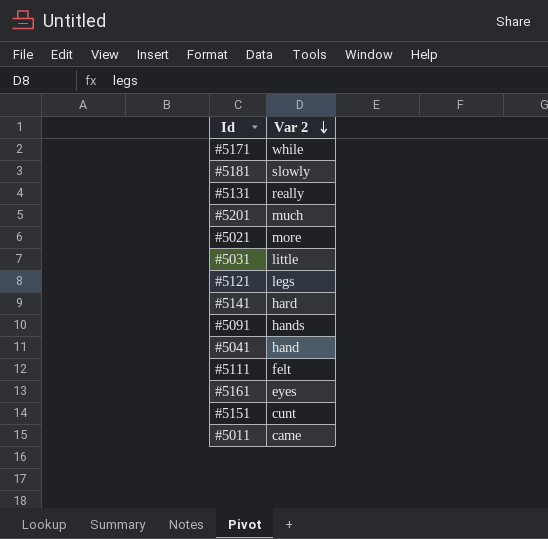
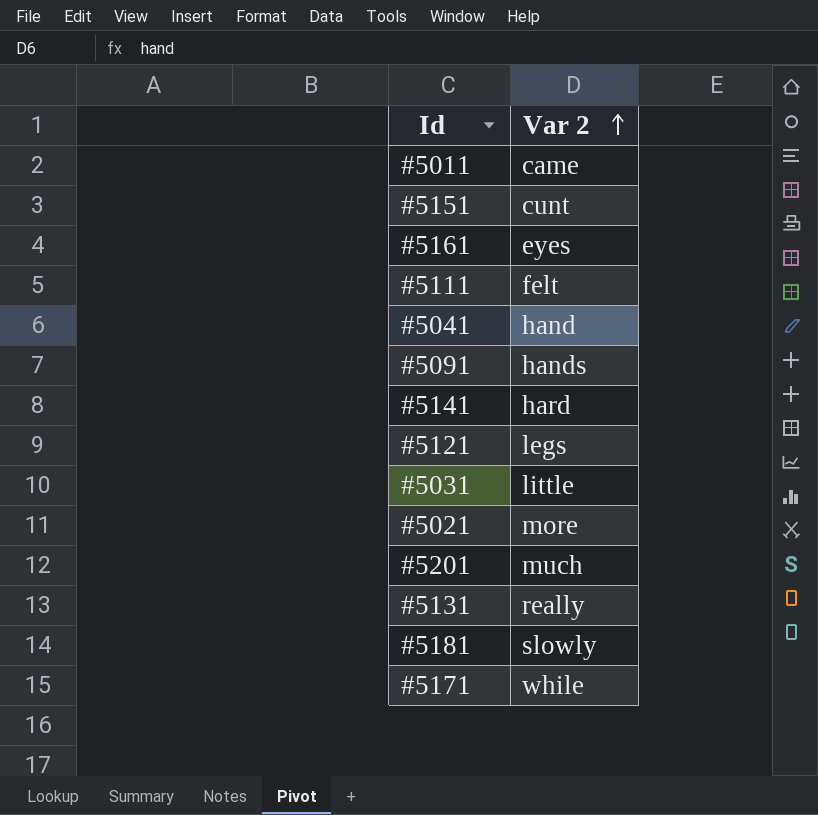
row order: Var 2 descending -> Var 2 ascending

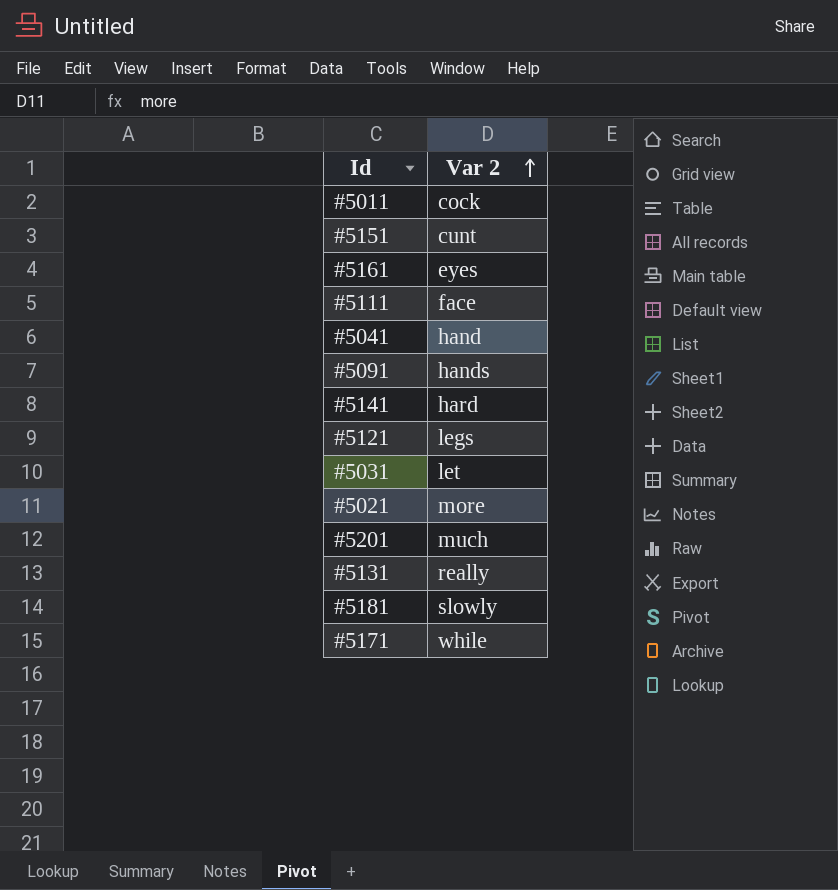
#5011 | Var 2: came -> cock
#5111 | Var 2: felt -> face
#5031 | Var 2: little -> let

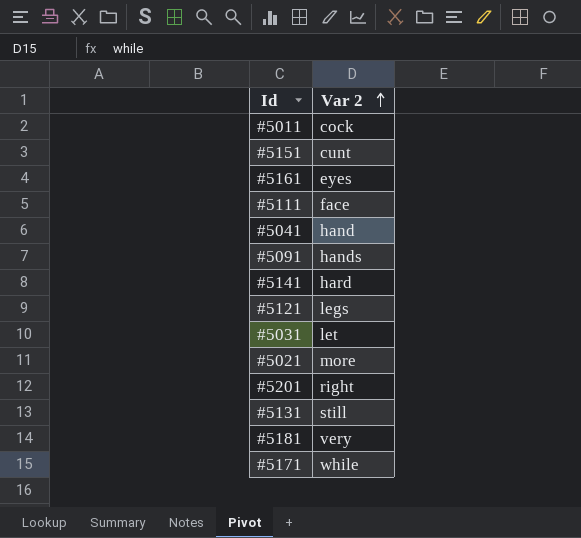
#5201 | Var 2: much -> right
#5131 | Var 2: really -> still
#5181 | Var 2: slowly -> very

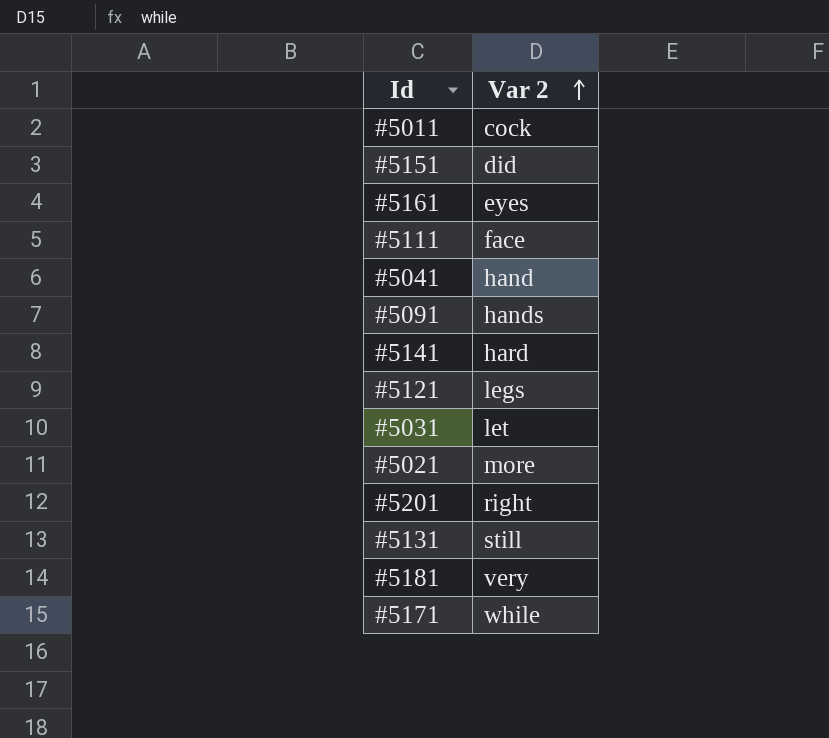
#5151 | Var 2: cunt -> did

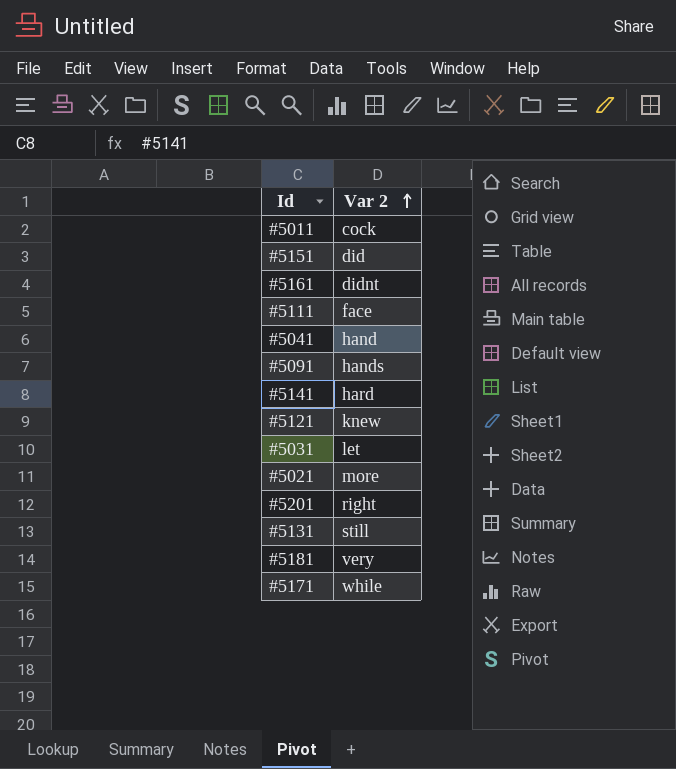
#5161 | Var 2: eyes -> didnt
#5121 | Var 2: legs -> knew

